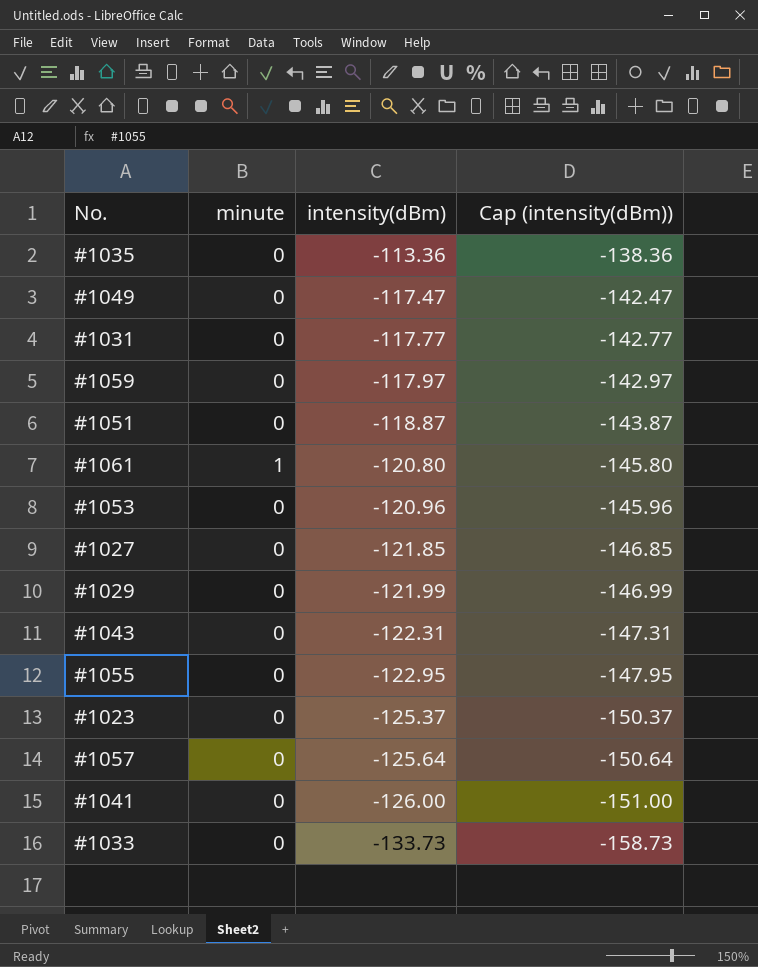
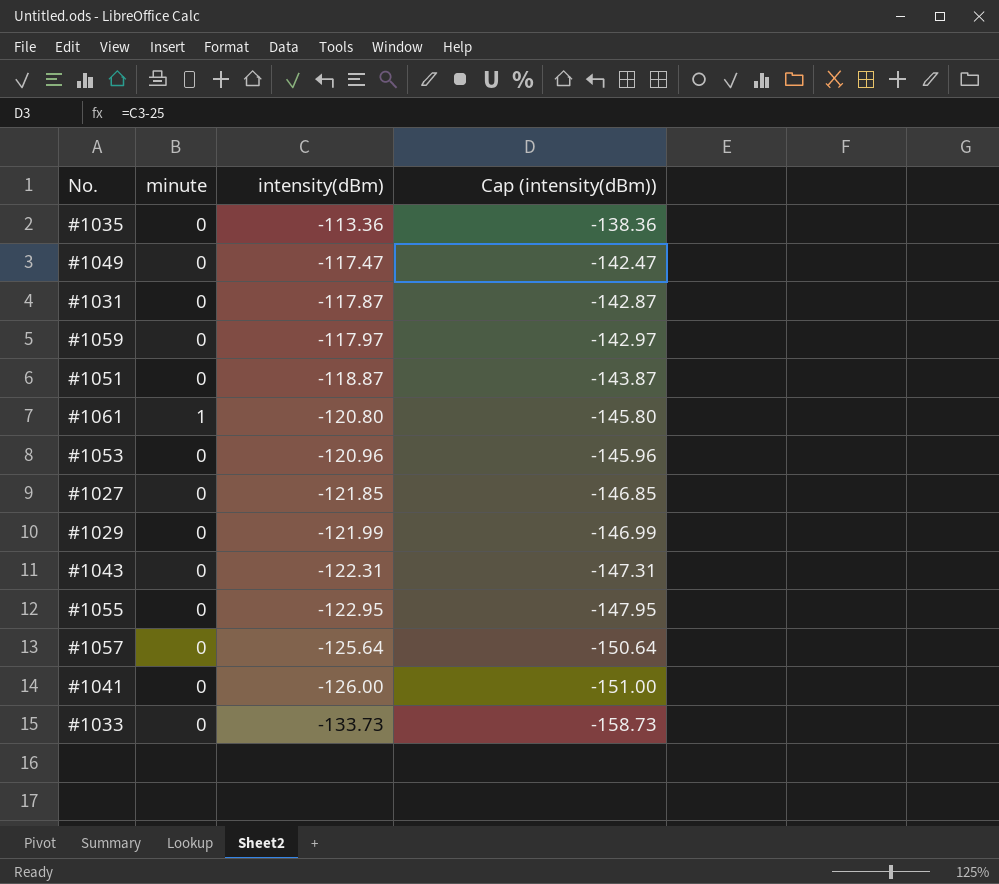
row #1023: 0 | -125.37 | -150.37 -> none
#1031 | intensity(dBm): -117.77 -> -117.87
#1031 | Cap (intensity(dBm)): -142.77 -> -142.87

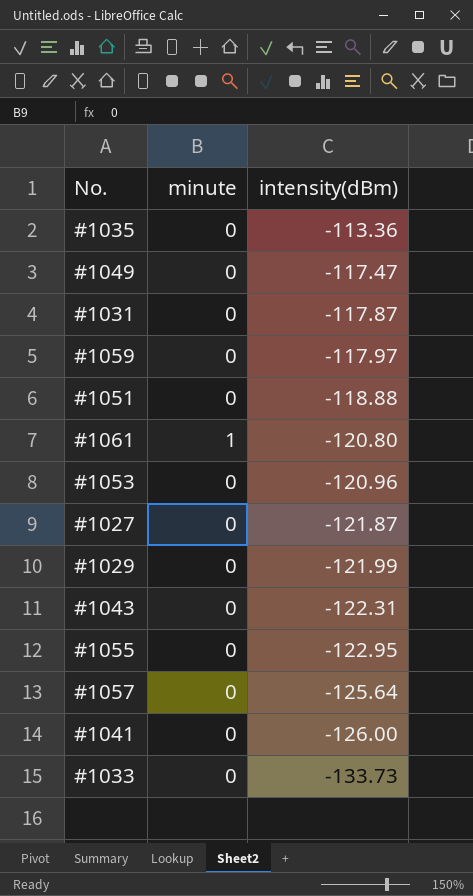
column Cap (intensity(dBm)) | formula: [intensity(dBm)] - 25 -> none
#1051 | intensity(dBm): -118.87 -> -118.88
#1027 | intensity(dBm): -121.85 -> -121.87

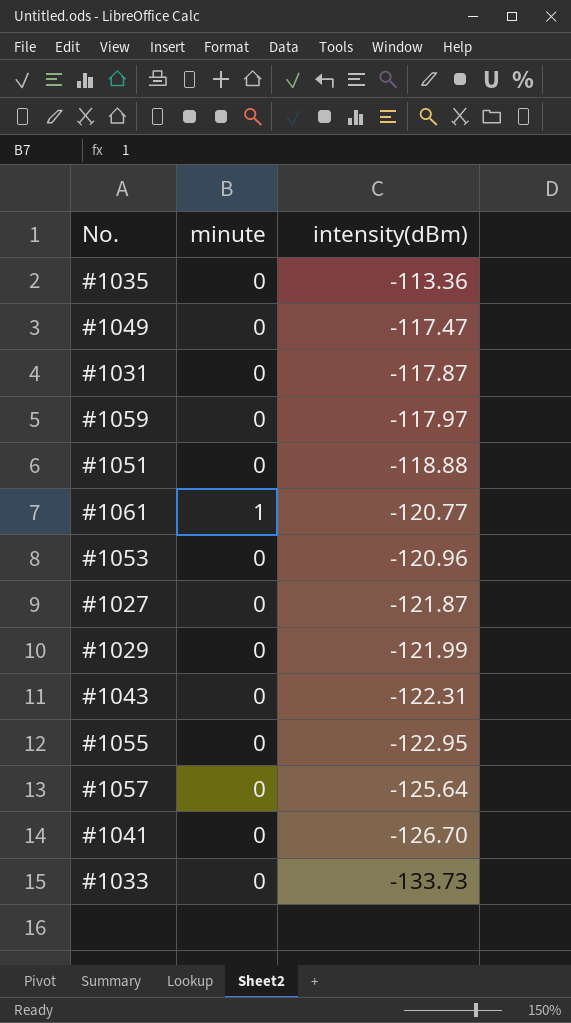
#1061 | intensity(dBm): -120.80 -> -120.77
#1041 | intensity(dBm): -126.00 -> -126.70

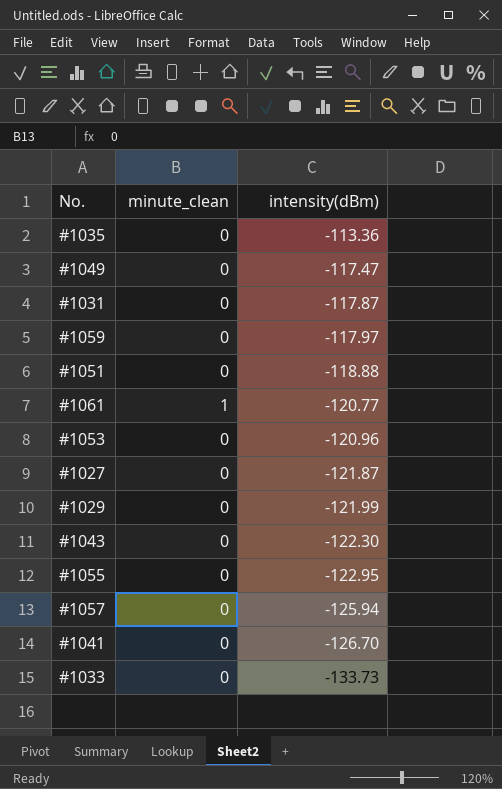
column name: minute -> minute_clean
#1043 | intensity(dBm): -122.31 -> -122.30
#1057 | intensity(dBm): -125.64 -> -125.94

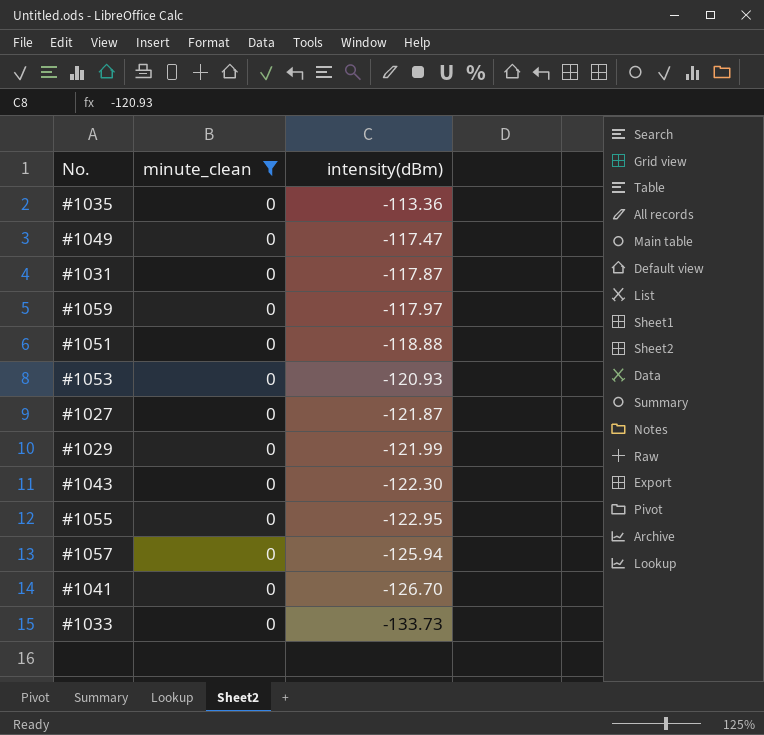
filter: none -> minute_clean = 0
#1053 | intensity(dBm): -120.96 -> -120.93

